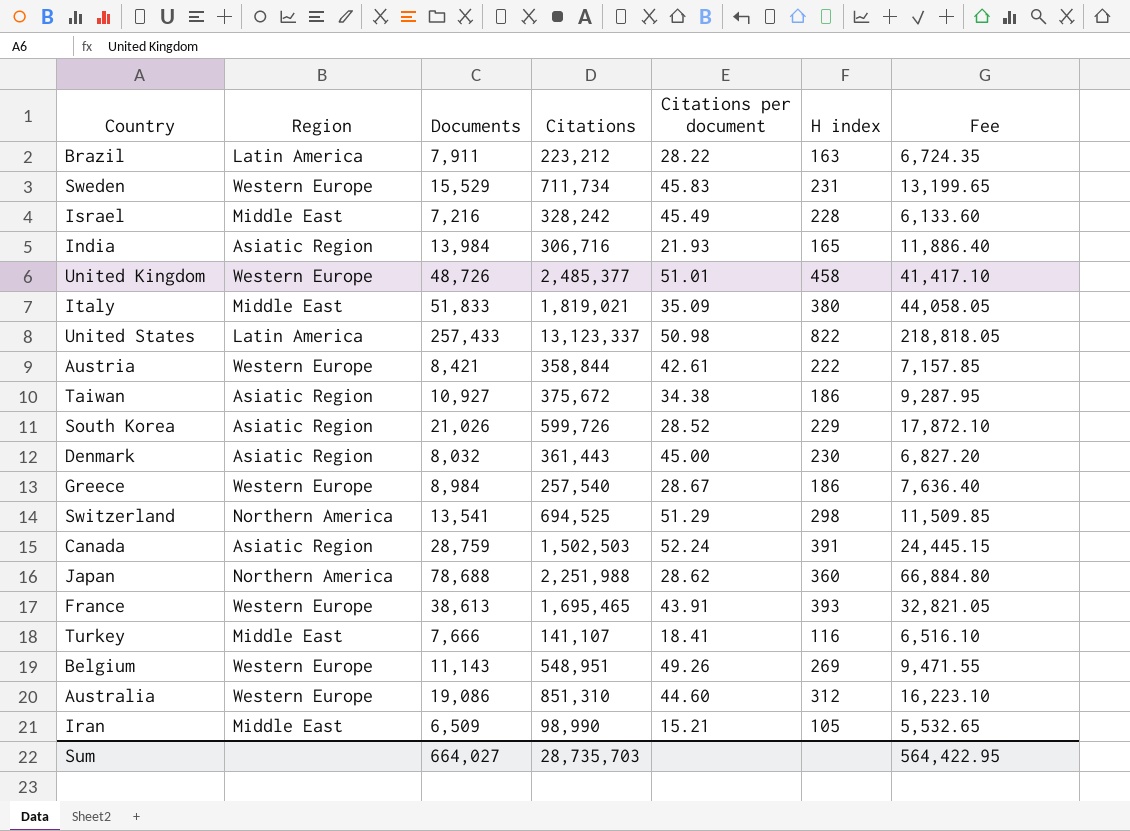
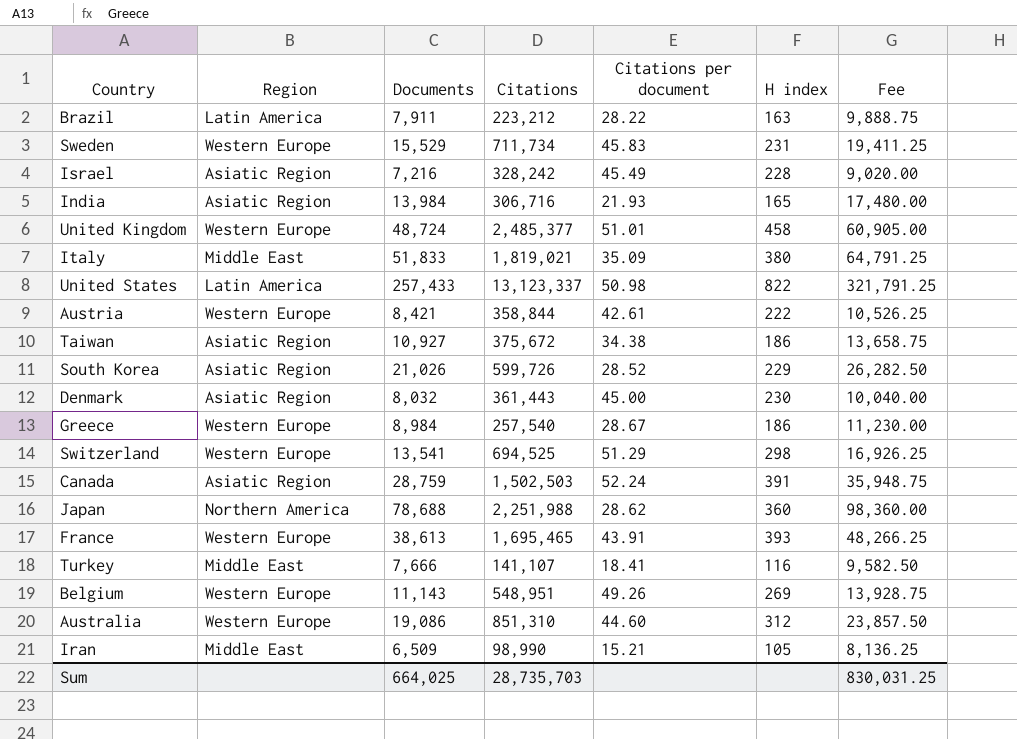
column Fee | formula: [Documents] * 0.85 -> [Documents] * 1.25
Israel | Region: Middle East -> Asiatic Region
United Kingdom | Documents: 48,726 -> 48,724
Switzerland | Region: Northern America -> Western Europe
Sum | Documents: 664,027 -> 664,025
Sum | Fee: 564,422.95 -> 830,031.25

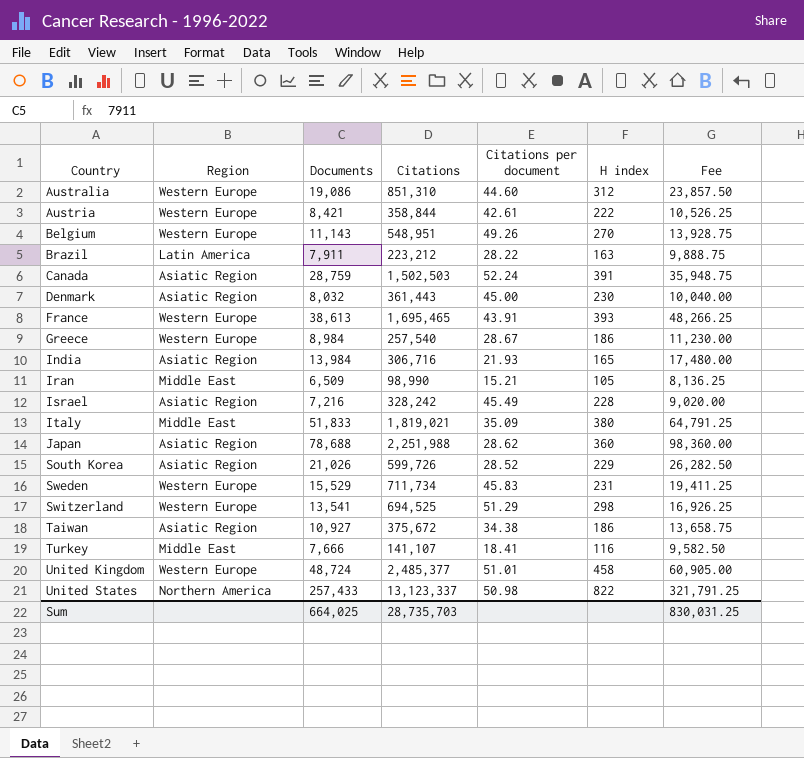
row order: none -> Country ascending
Belgium | H index: 269 -> 270
Japan | Region: Northern America -> Asiatic Region
United States | Region: Latin America -> Northern America

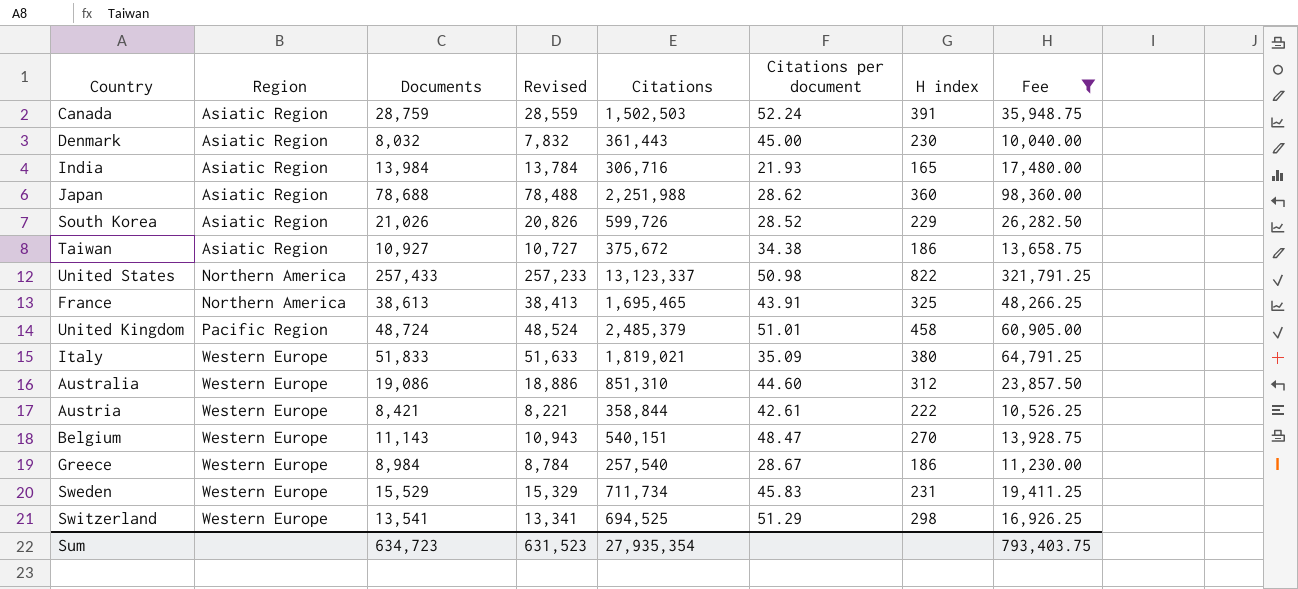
filter: none -> Fee >= 10,040.00
row order: Country ascending -> Region ascending
column Revised | formula: none -> [Documents] - 200
France | Region: Western Europe -> Northern America
France | H index: 393 -> 325
United Kingdom | Region: Western Europe -> Pacific Region
United Kingdom | Citations: 2,485,377 -> 2,485,379
Italy | Region: Middle East -> Western Europe
Belgium | Citations: 548,951 -> 540,151
Belgium | Citations per document: 49.26 -> 48.47
Sum | Documents: 664,025 -> 634,723
Sum | Citations: 28,735,703 -> 27,935,354
Sum | Fee: 830,031.25 -> 793,403.75

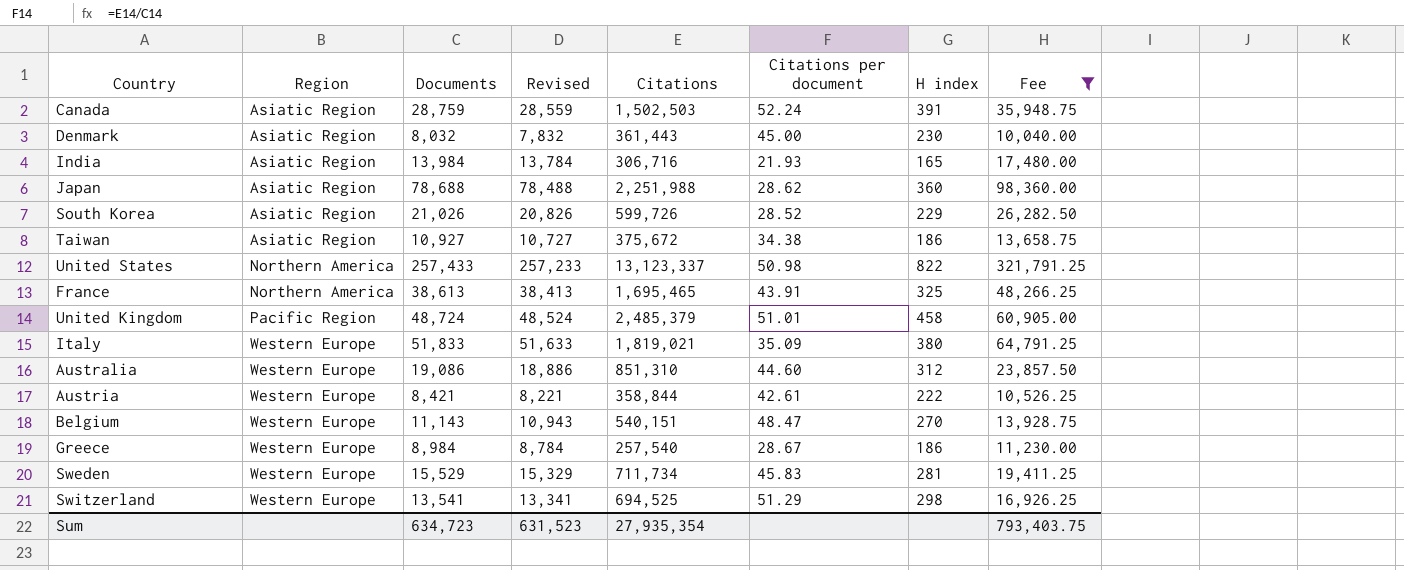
Sweden | H index: 231 -> 281

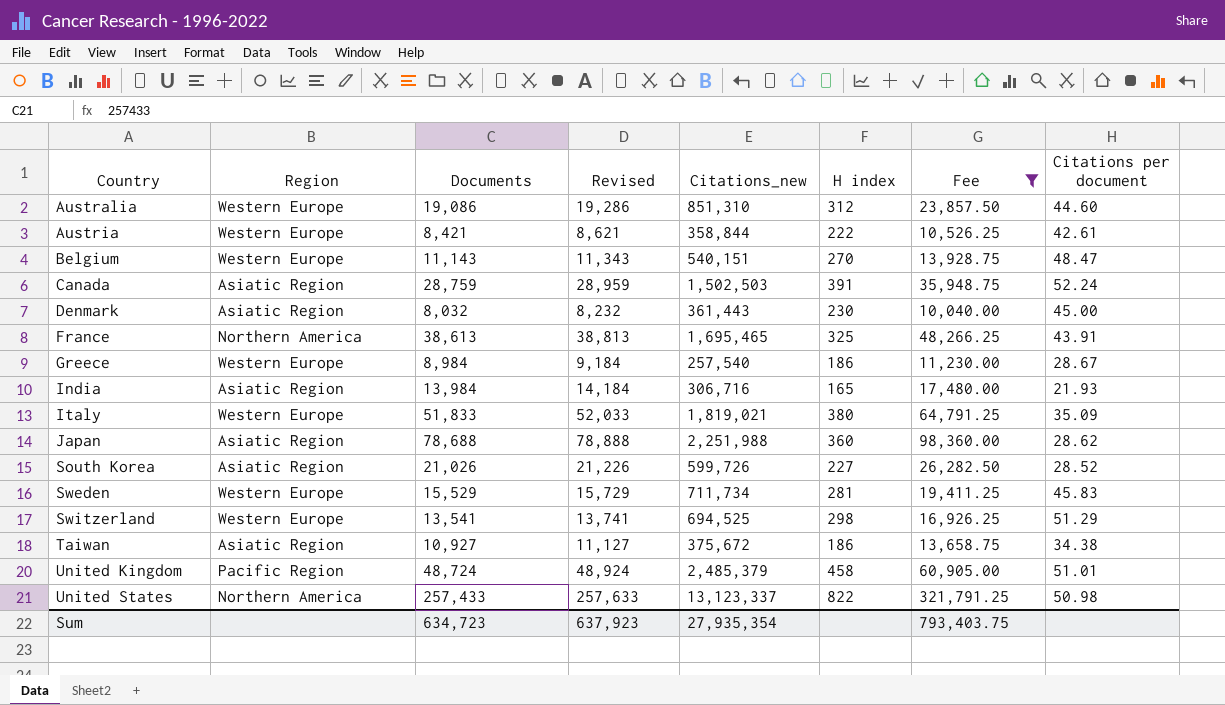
row order: Region ascending -> Country ascending
column Revised | formula: [Documents] - 200 -> [Documents] + 200
column name: Citations -> Citations_new
column Citations per document | position: 6 -> 8
South Korea | H index: 229 -> 227
Sum | Revised: 631,523 -> 637,923

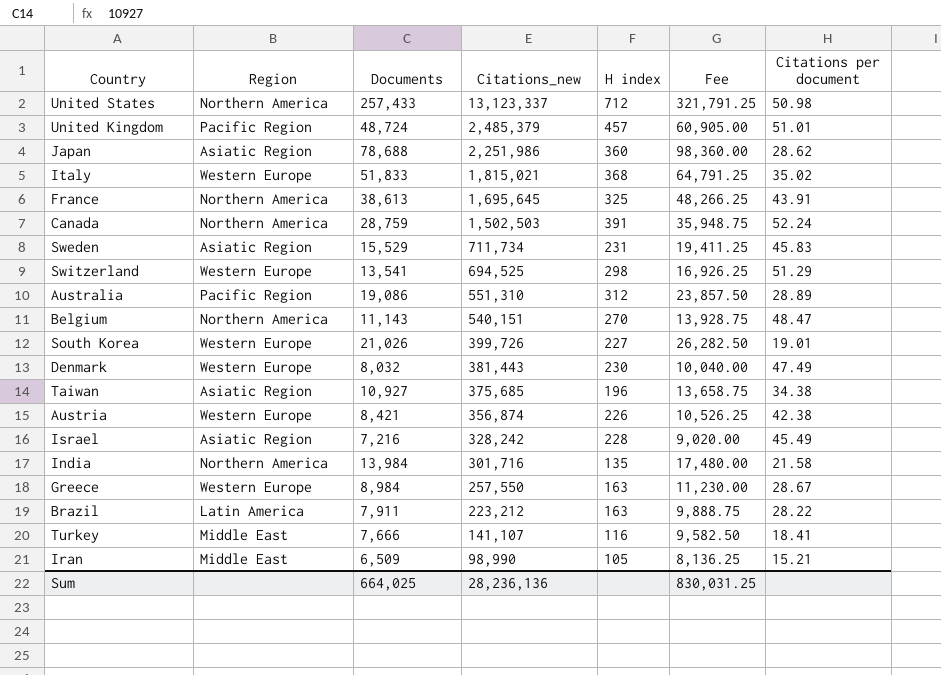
filter: Fee >= 10,040.00 -> none
row order: Country ascending -> Citations_new descending
column Revised | formula: [Documents] + 200 -> none
United States | H index: 822 -> 712
United Kingdom | H index: 458 -> 457
Japan | Citations_new: 2,251,988 -> 2,251,986
Italy | Citations_new: 1,819,021 -> 1,815,021
Italy | H index: 380 -> 368
Italy | Citations per document: 35.09 -> 35.02
France | Citations_new: 1,695,465 -> 1,695,645
Canada | Region: Asiatic Region -> Northern America
Sweden | Region: Western Europe -> Asiatic Region
Sweden | H index: 281 -> 231
Australia | Region: Western Europe -> Pacific Region
Australia | Citations_new: 851,310 -> 551,310
Australia | Citations per document: 44.60 -> 28.89
Belgium | Region: Western Europe -> Northern America
South Korea | Region: Asiatic Region -> Western Europe
South Korea | Citations_new: 599,726 -> 399,726
South Korea | Citations per document: 28.52 -> 19.01
Denmark | Region: Asiatic Region -> Western Europe
Denmark | Citations_new: 361,443 -> 381,443
Denmark | Citations per document: 45.00 -> 47.49
Taiwan | Citations_new: 375,672 -> 375,685
Taiwan | H index: 186 -> 196
Austria | Citations_new: 358,844 -> 356,874
Austria | H index: 222 -> 226
Austria | Citations per document: 42.61 -> 42.38
India | Region: Asiatic Region -> Northern America
India | Citations_new: 306,716 -> 301,716
India | H index: 165 -> 135
India | Citations per document: 21.93 -> 21.58
Greece | Citations_new: 257,540 -> 257,550
Greece | H index: 186 -> 163
Sum | Documents: 634,723 -> 664,025
Sum | Citations_new: 27,935,354 -> 28,236,136
Sum | Fee: 793,403.75 -> 830,031.25

